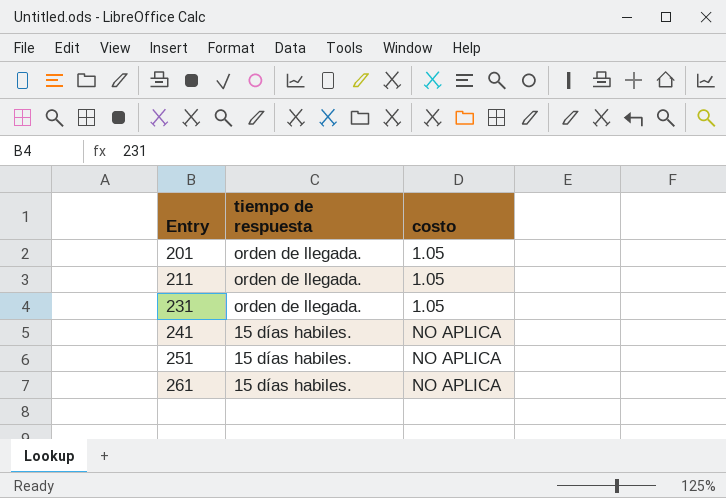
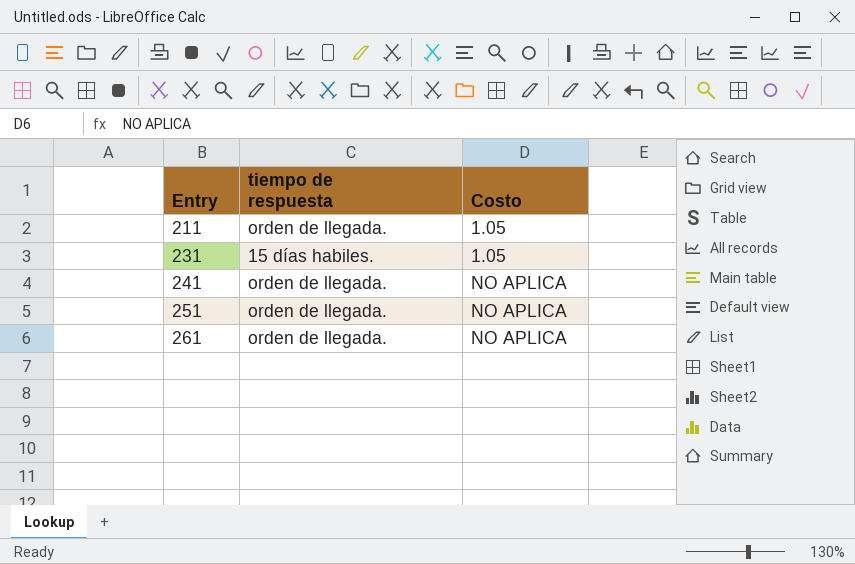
column name: costo -> Costo
row 201: orden de llegada. | 1.05 -> none
231 | tiempo de respuesta: orden de llegada. -> 15 días habiles.
241 | tiempo de respuesta: 15 días habiles. -> orden de llegada.
251 | tiempo de respuesta: 15 días habiles. -> orden de llegada.
261 | tiempo de respuesta: 15 días habiles. -> orden de llegada.

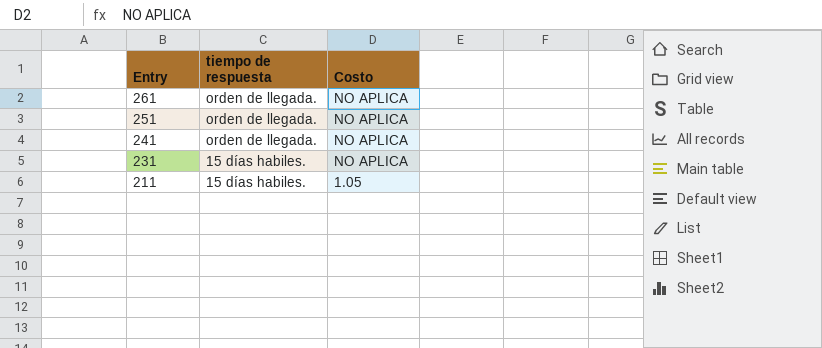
row order: Entry ascending -> Entry descending
231 | Costo: 1.05 -> NO APLICA
211 | tiempo de respuesta: orden de llegada. -> 15 días habiles.

